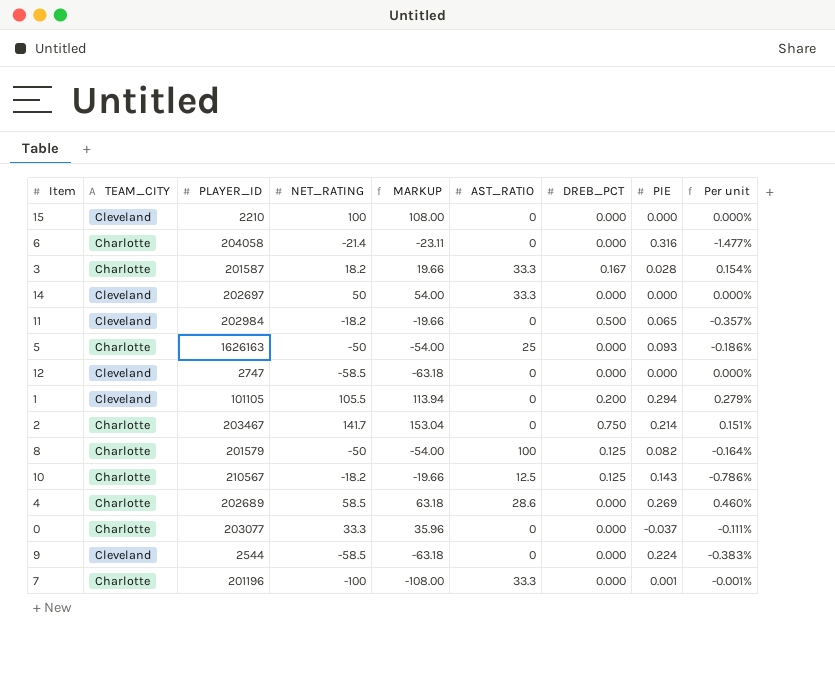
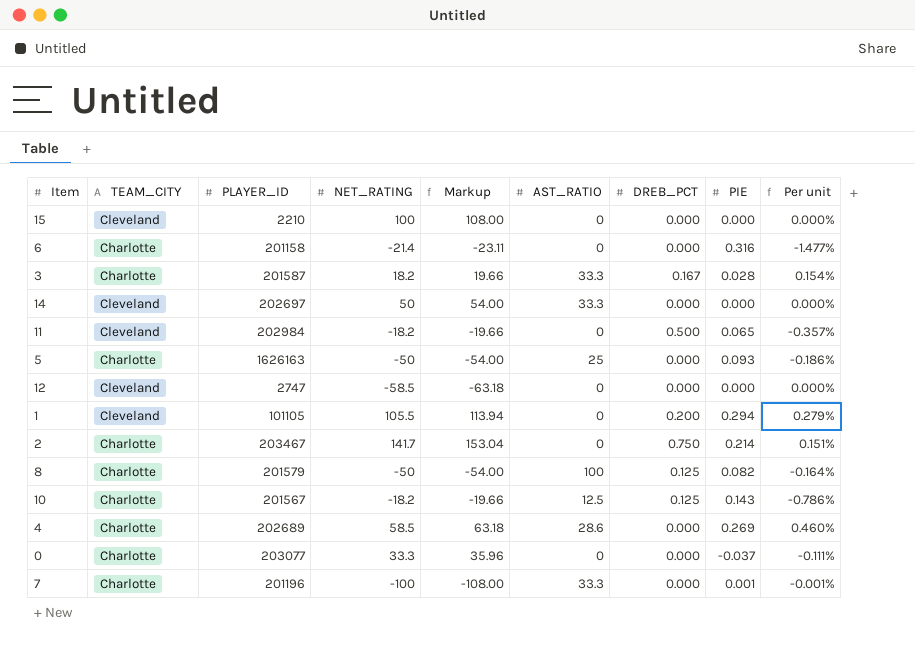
column name: MARKUP -> Markup
row 9: Cleveland | 2544 | -58.5 | -63.18 | 0 | 0.000 | 0.224 | -0.383% -> none
6 | PLAYER_ID: 204058 -> 201158
10 | PLAYER_ID: 210567 -> 201567

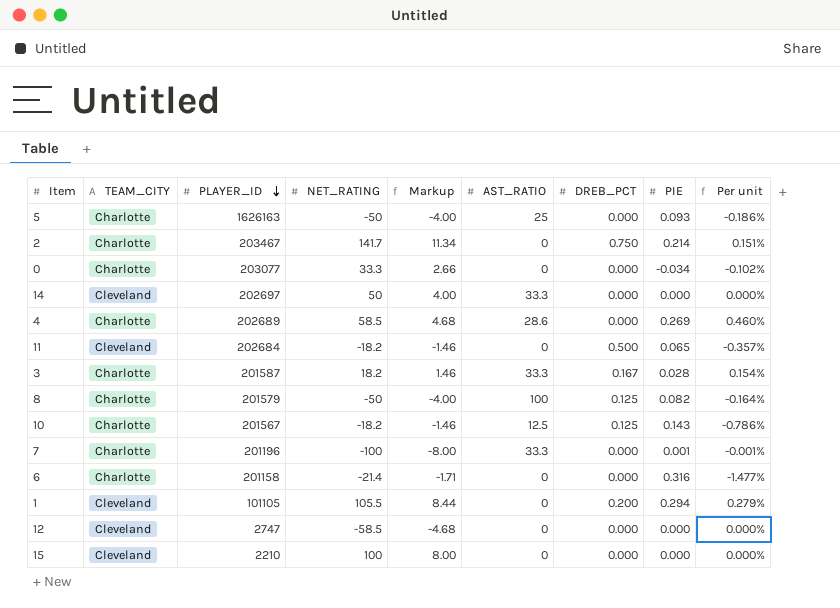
row order: none -> PLAYER_ID descending
column Markup | formula: [NET_RATING] * 1.08 -> [NET_RATING] * 0.08
0 | PIE: -0.037 -> -0.034
0 | Per unit: -0.111% -> -0.102%
11 | PLAYER_ID: 202984 -> 202684

